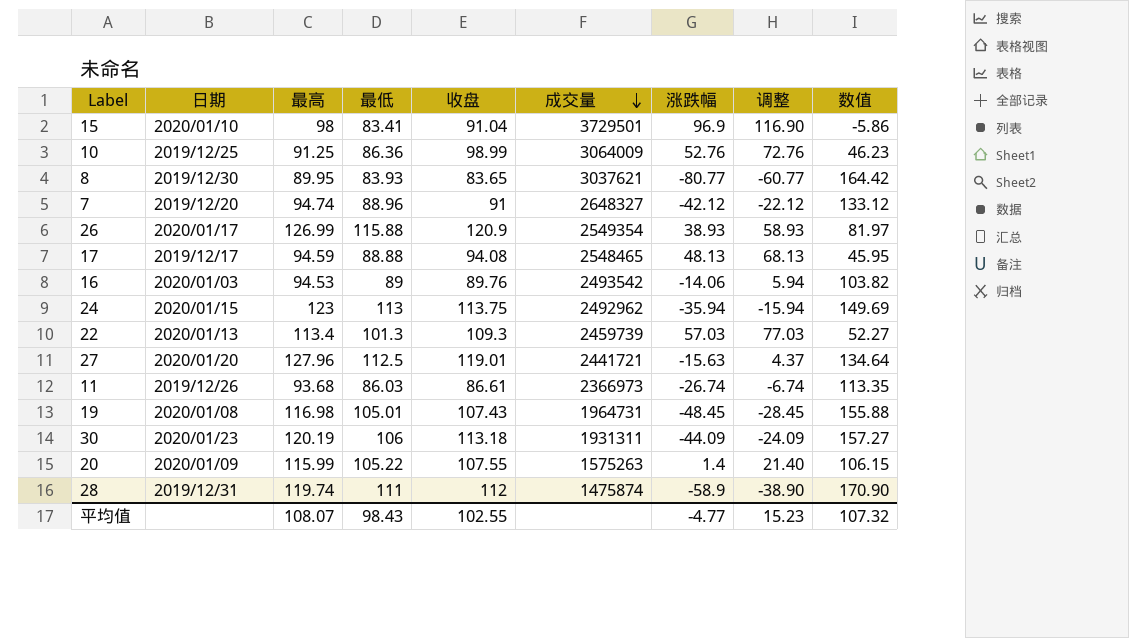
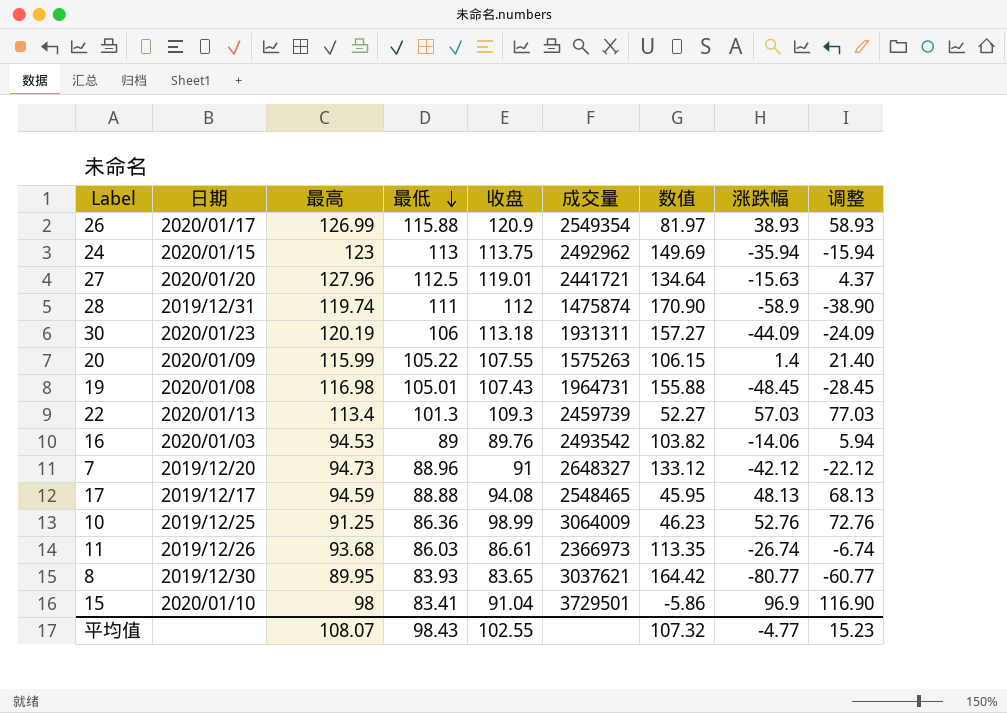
row order: 成交量 descending -> 最低 descending
column 数值 | position: 9 -> 7
7 | 最高: 94.74 -> 94.73

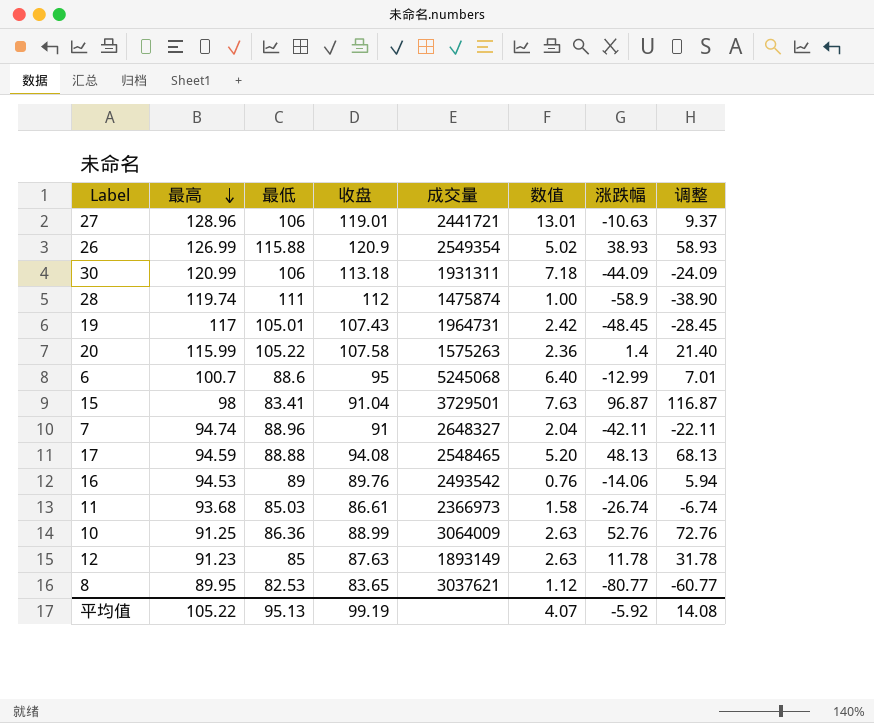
row order: 最低 descending -> 最高 descending
column 日期 | position: 2 -> none
column 数值 | formula: [收盘] - [涨跌幅] -> [收盘] - [最低]
row 24: 2020/01/15 | 123 | 113 | 113.75 | 2492962 | 149.69 | -35.94 | -15.94 -> none
row 22: 2020/01/13 | 113.4 | 101.3 | 109.3 | 2459739 | 52.27 | 57.03 | 77.03 -> none
27 | 最高: 127.96 -> 128.96
27 | 最低: 112.5 -> 106
27 | 涨跌幅: -15.63 -> -10.63
27 | 调整: 4.37 -> 9.37
30 | 最高: 120.19 -> 120.99
19 | 最高: 116.98 -> 117
20 | 收盘: 107.55 -> 107.58
row 6: none -> 100.7 | 88.6 | 95 | 5245068 | 6.40 | -12.99 | 7.01
15 | 涨跌幅: 96.9 -> 96.87
15 | 调整: 116.90 -> 116.87
7 | 最高: 94.73 -> 94.74
7 | 涨跌幅: -42.12 -> -42.11
7 | 调整: -22.12 -> -22.11
11 | 最低: 86.03 -> 85.03
10 | 收盘: 98.99 -> 88.99
row 12: none -> 91.23 | 85 | 87.63 | 1893149 | 2.63 | 11.78 | 31.78
8 | 最低: 83.93 -> 82.53
平均值 | 最高: 108.07 -> 105.22
平均值 | 最低: 98.43 -> 95.13
平均值 | 收盘: 102.55 -> 99.19
平均值 | 数值: 107.32 -> 4.07
平均值 | 涨跌幅: -4.77 -> -5.92
平均值 | 调整: 15.23 -> 14.08

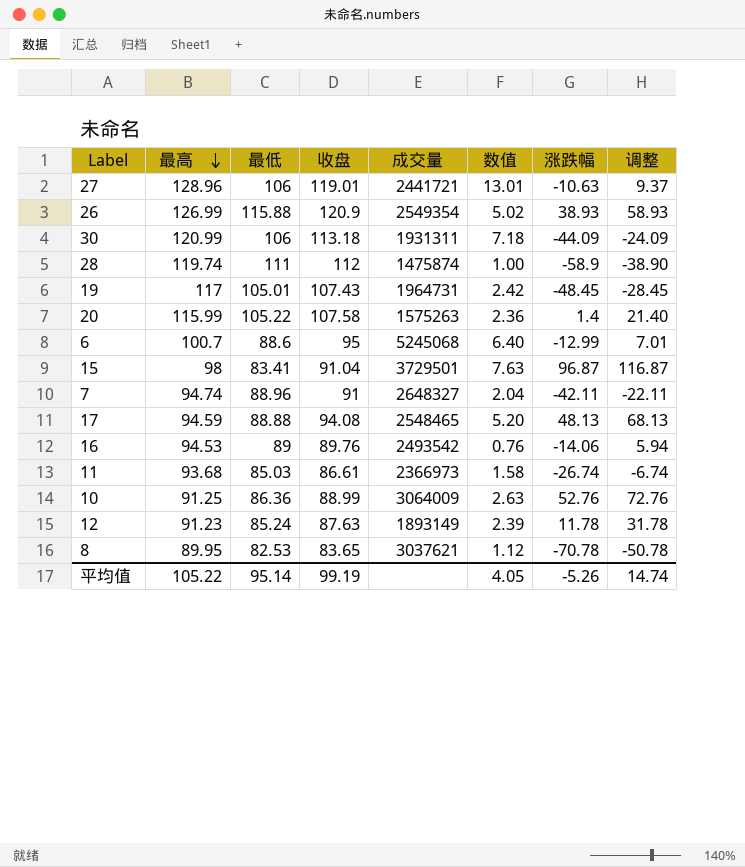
12 | 最低: 85 -> 85.24
12 | 数值: 2.63 -> 2.39
8 | 涨跌幅: -80.77 -> -70.78
8 | 调整: -60.77 -> -50.78
平均值 | 最低: 95.13 -> 95.14
平均值 | 数值: 4.07 -> 4.05
平均值 | 涨跌幅: -5.92 -> -5.26
平均值 | 调整: 14.08 -> 14.74

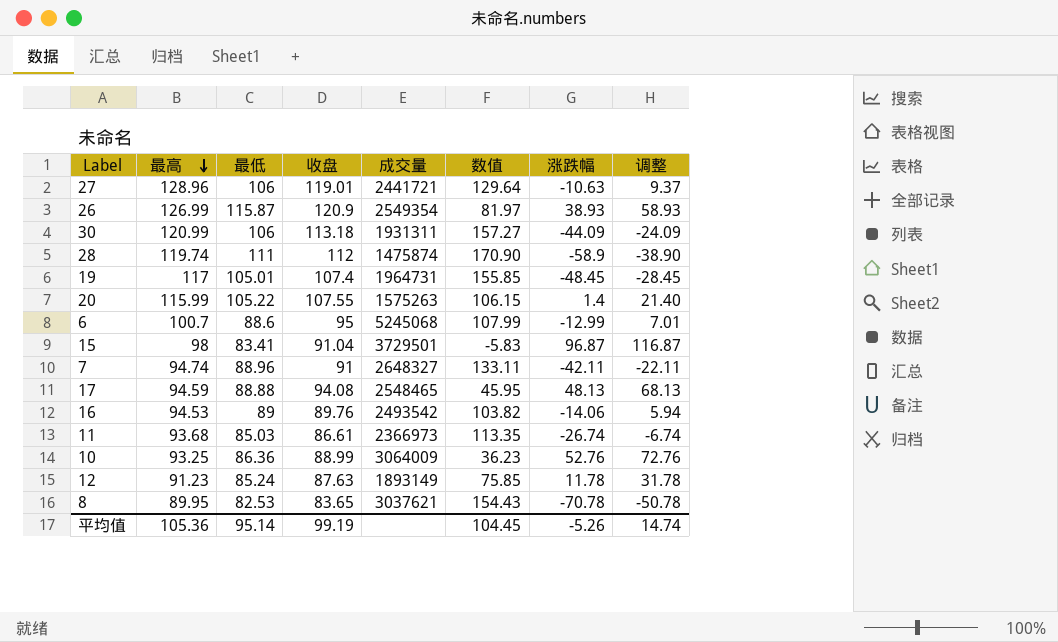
column 数值 | formula: [收盘] - [最低] -> [收盘] - [涨跌幅]
26 | 最低: 115.88 -> 115.87
19 | 收盘: 107.43 -> 107.4
20 | 收盘: 107.58 -> 107.55
10 | 最高: 91.25 -> 93.25
平均值 | 最高: 105.22 -> 105.36
平均值 | 数值: 4.05 -> 104.45

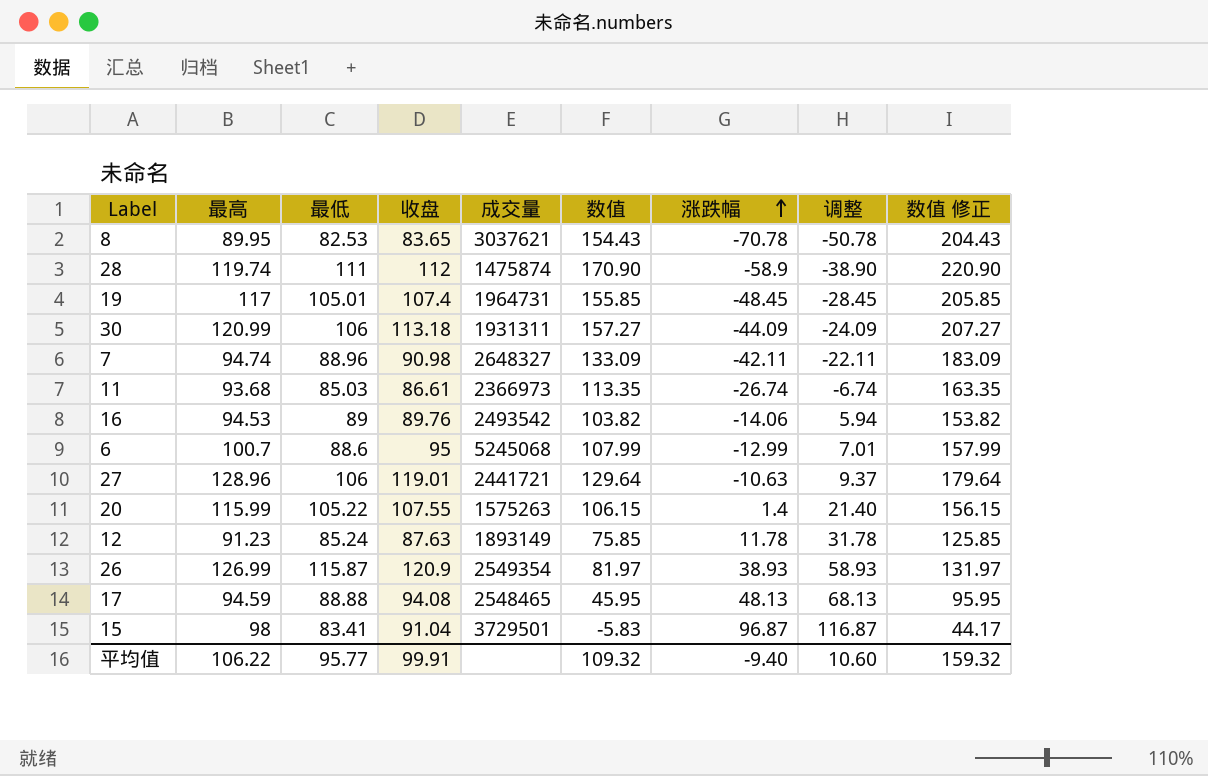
row order: 最高 descending -> 涨跌幅 ascending
column 数值 修正 | formula: none -> [数值] + 50
row 10: 93.25 | 86.36 | 88.99 | 3064009 | 36.23 | 52.76 | 72.76 -> none
7 | 收盘: 91 -> 90.98
7 | 数值: 133.11 -> 133.09
平均值 | 最高: 105.36 -> 106.22
平均值 | 最低: 95.14 -> 95.77
平均值 | 收盘: 99.19 -> 99.91
平均值 | 数值: 104.45 -> 109.32
平均值 | 涨跌幅: -5.26 -> -9.40
平均值 | 调整: 14.74 -> 10.60

